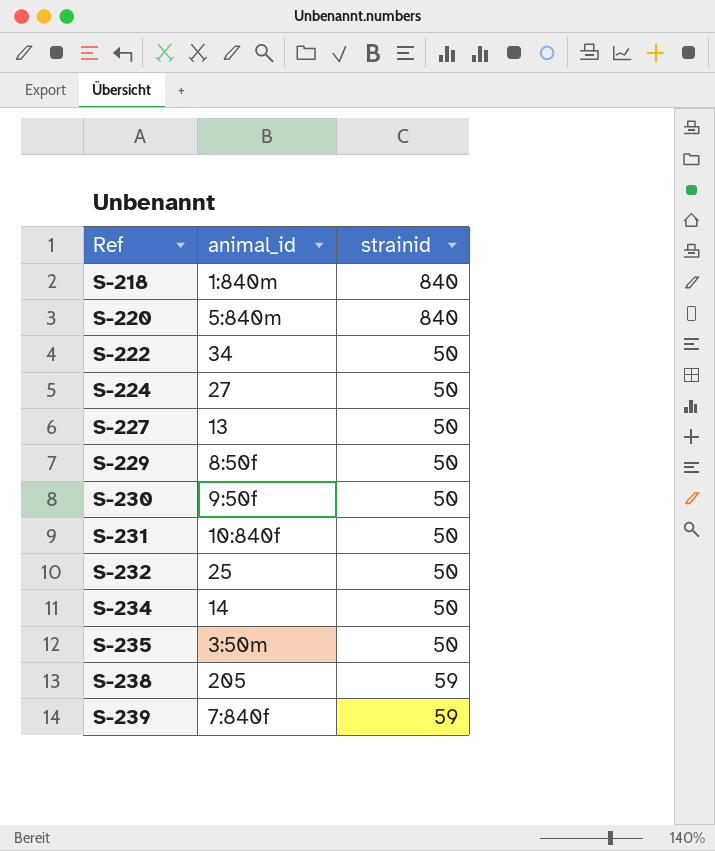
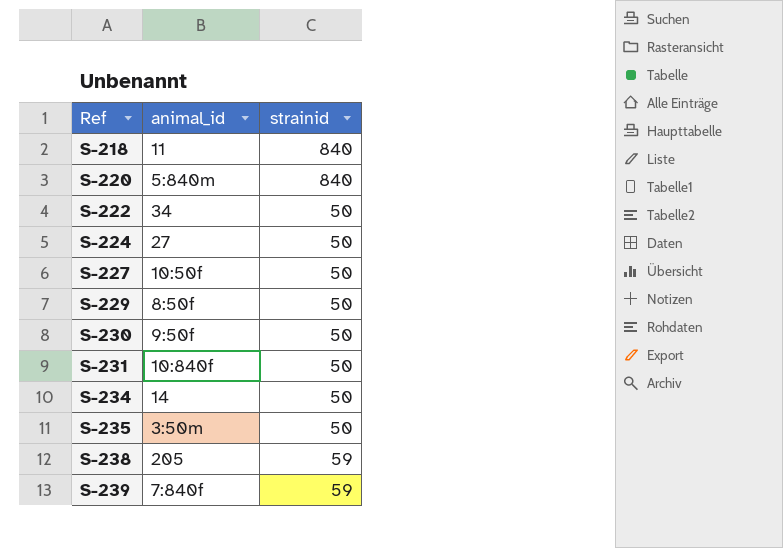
row S-232: 25 | 50 -> none
S-218 | animal_id: 1:840m -> 11
S-227 | animal_id: 13 -> 10:50f

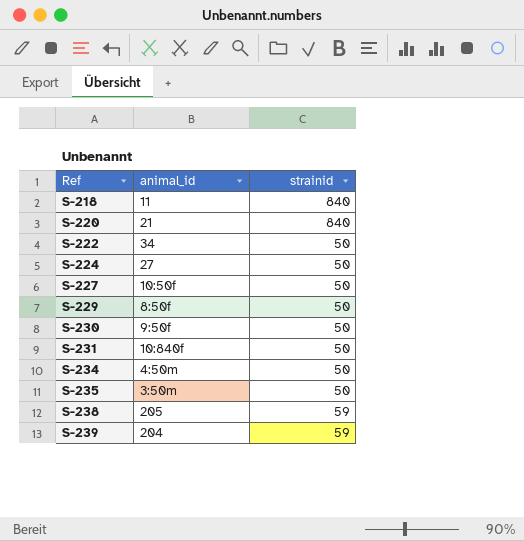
S-220 | animal_id: 5:840m -> 21
S-234 | animal_id: 14 -> 4:50m
S-239 | animal_id: 7:840f -> 204

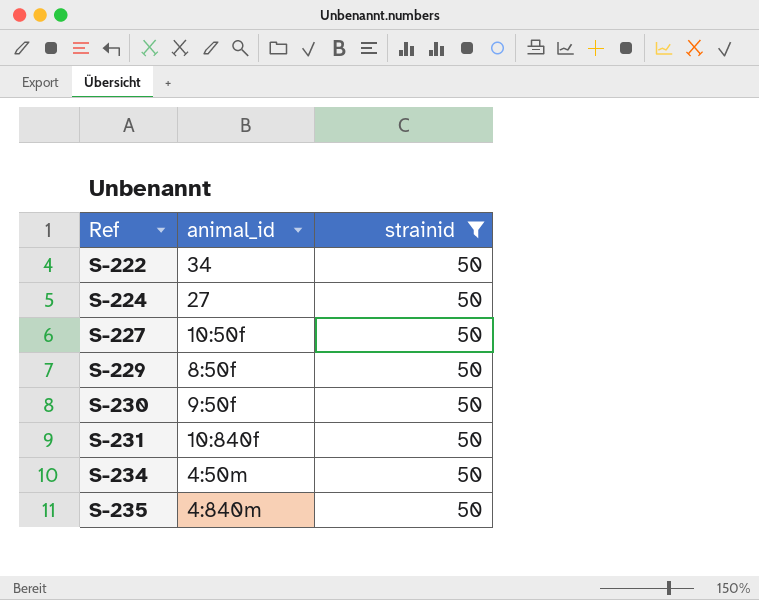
filter: none -> strainid = 50
S-235 | animal_id: 3:50m -> 4:840m

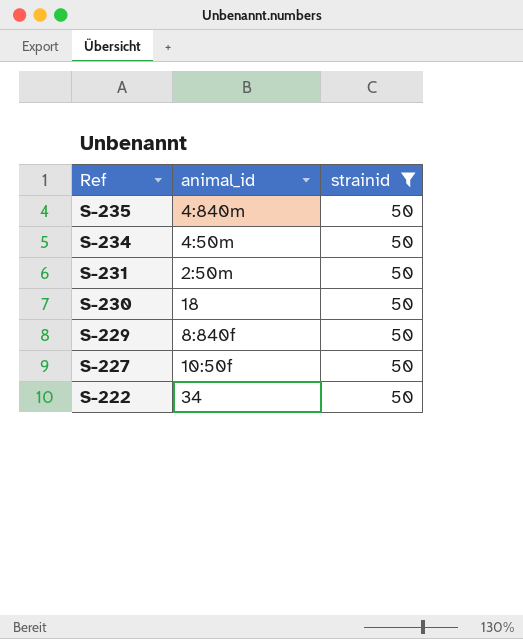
row order: Ref ascending -> Ref descending
row S-224: 27 | 50 -> none
S-231 | animal_id: 10:840f -> 2:50m
S-230 | animal_id: 9:50f -> 18
S-229 | animal_id: 8:50f -> 8:840f

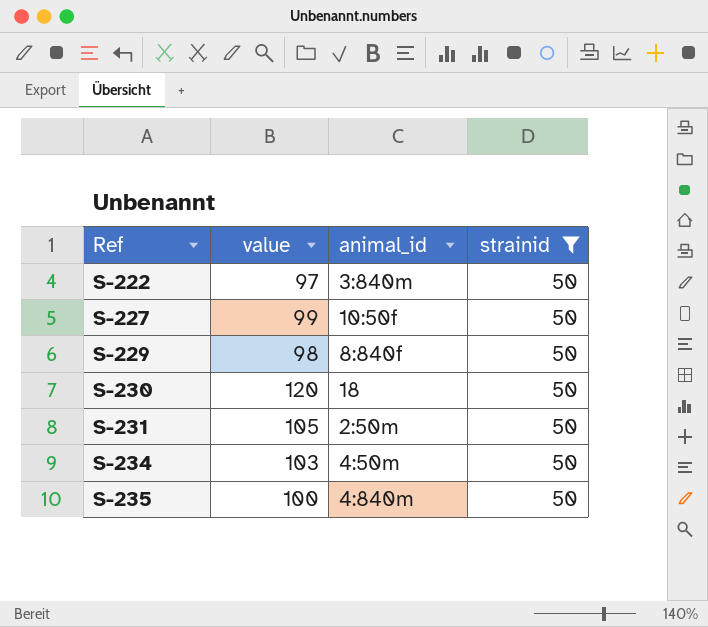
row order: Ref descending -> Ref ascending
column value | position: none -> 2
S-222 | animal_id: 34 -> 3:840m

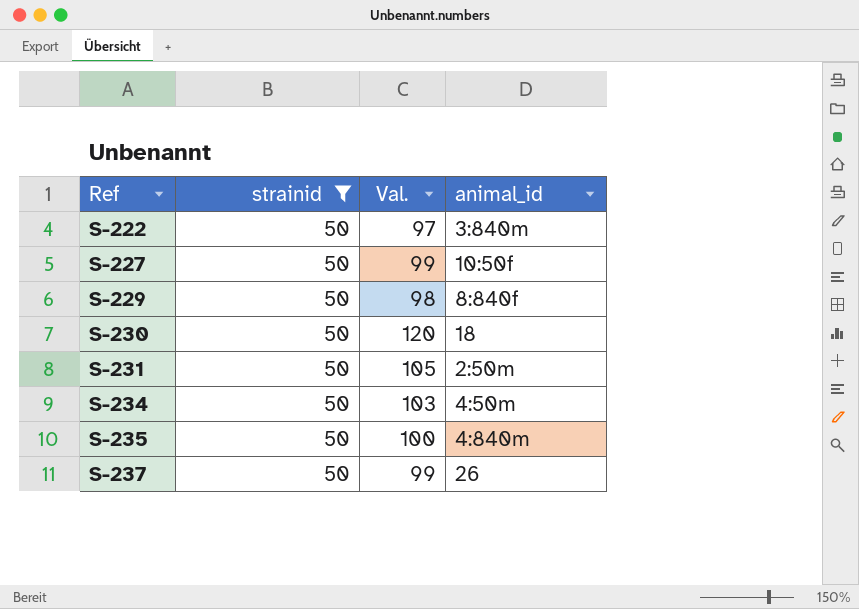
column strainid | position: 4 -> 2
column name: value -> Val.
row S-237: none -> 50 | 99 | 26

